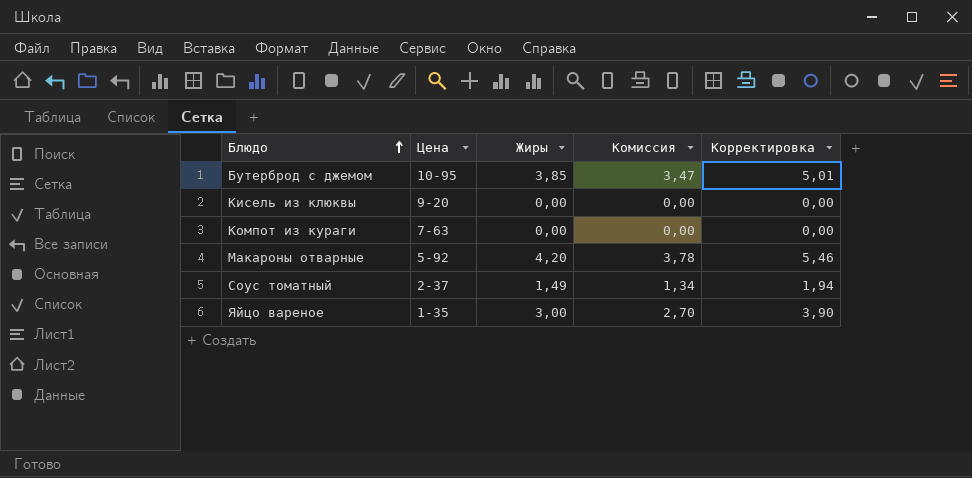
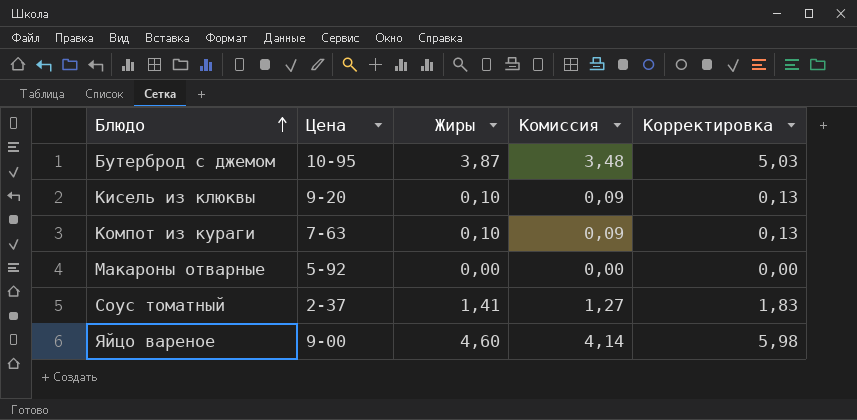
Бутерброд с джемом | Жиры: 3,85 -> 3,87
Бутерброд с джемом | Комиссия: 3,47 -> 3,48
Бутерброд с джемом | Корректировка: 5,01 -> 5,03
Кисель из клюквы | Жиры: 0,00 -> 0,10
Кисель из клюквы | Комиссия: 0,00 -> 0,09
Кисель из клюквы | Корректировка: 0,00 -> 0,13
Компот из кураги | Жиры: 0,00 -> 0,10
Компот из кураги | Комиссия: 0,00 -> 0,09
Компот из кураги | Корректировка: 0,00 -> 0,13
Макароны отварные | Жиры: 4,20 -> 0,00
Макароны отварные | Комиссия: 3,78 -> 0,00
Макароны отварные | Корректировка: 5,46 -> 0,00
Соус томатный | Жиры: 1,49 -> 1,41
Соус томатный | Комиссия: 1,34 -> 1,27
Соус томатный | Корректировка: 1,94 -> 1,83
Яйцо вареное | Цена: 1-35 -> 9-00
Яйцо вареное | Жиры: 3,00 -> 4,60
Яйцо вареное | Комиссия: 2,70 -> 4,14
Яйцо вареное | Корректировка: 3,90 -> 5,98

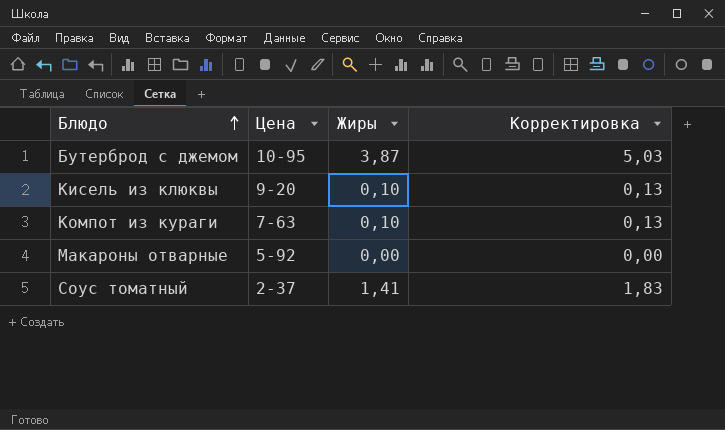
column Комиссия | formula: [Жиры] * 0,9 -> none
row Яйцо вареное: 9-00 | 4,60 | 4,14 | 5,98 -> none

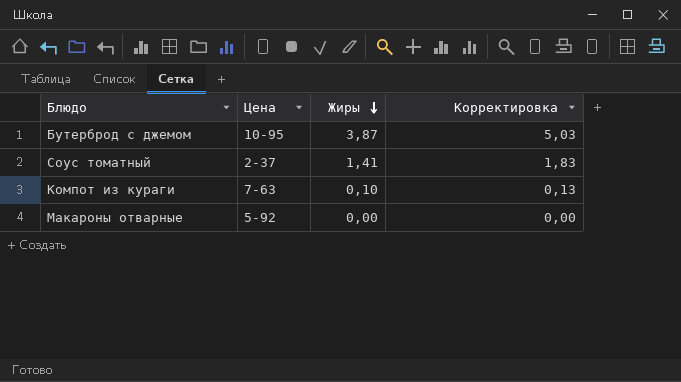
row order: Блюдо ascending -> Жиры descending
row Кисель из клюквы: 9-20 | 0,10 | 0,13 -> none

